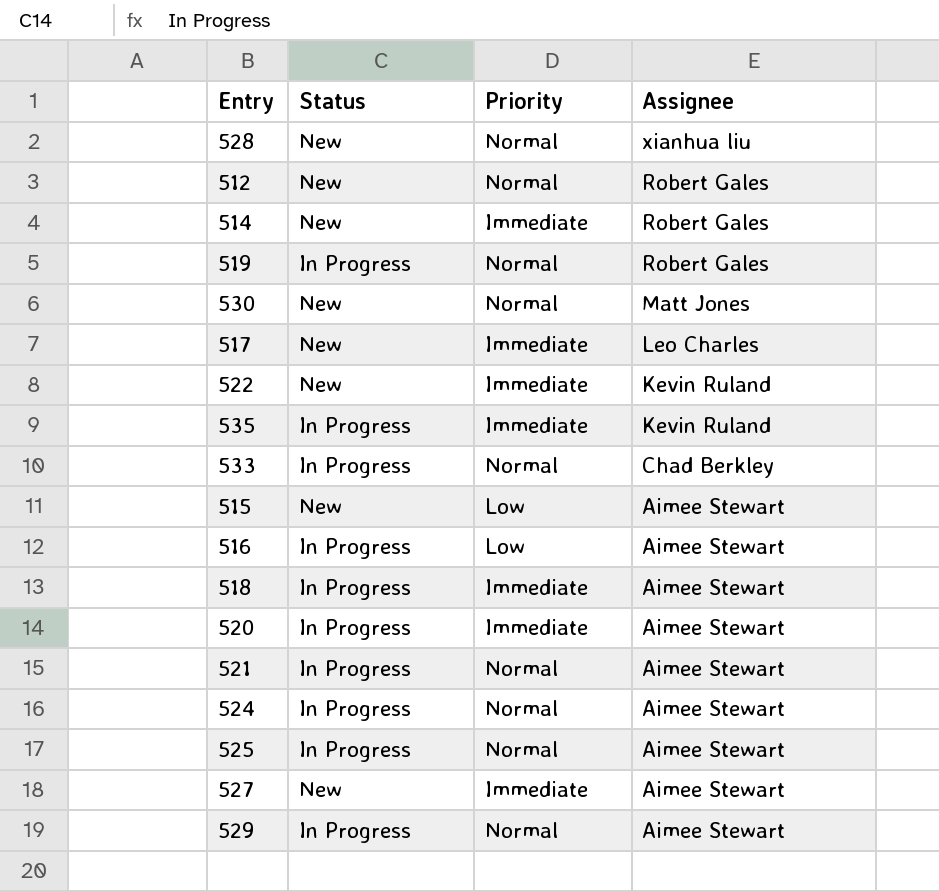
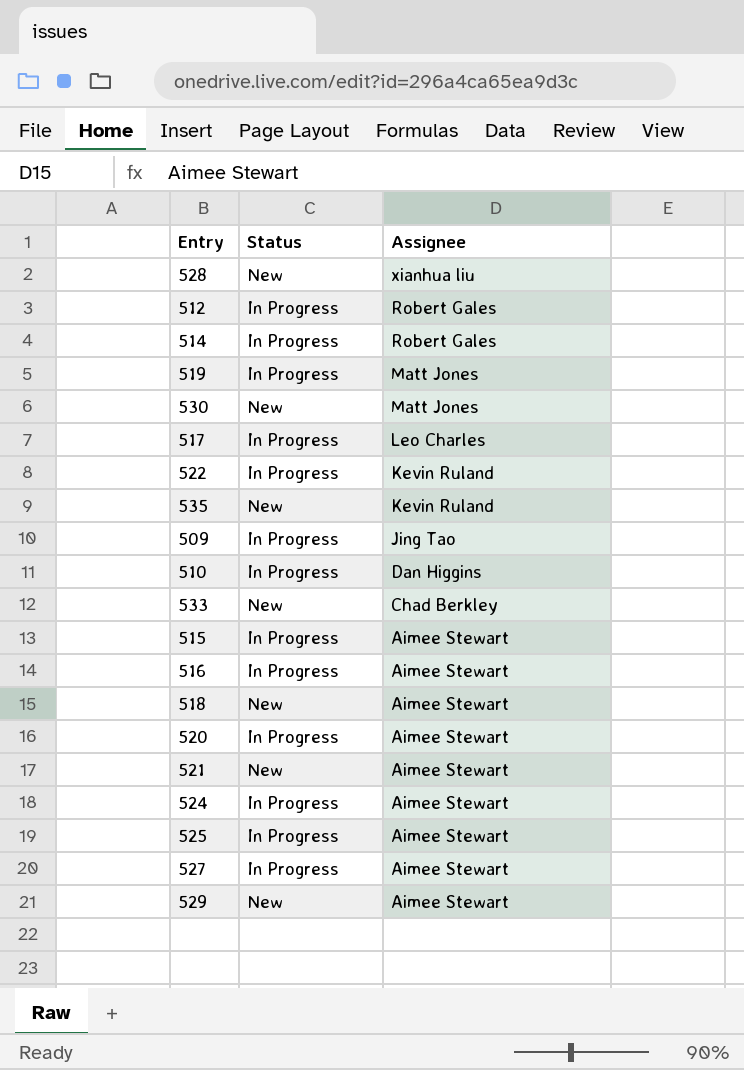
column Priority | position: 3 -> none
512 | Status: New -> In Progress
514 | Status: New -> In Progress
519 | Assignee: Robert Gales -> Matt Jones
517 | Status: New -> In Progress
522 | Status: New -> In Progress
535 | Status: In Progress -> New
row 509: none -> In Progress | Jing Tao
row 510: none -> In Progress | Dan Higgins
533 | Status: In Progress -> New
515 | Status: New -> In Progress
518 | Status: In Progress -> New
521 | Status: In Progress -> New
527 | Status: New -> In Progress
529 | Status: In Progress -> New

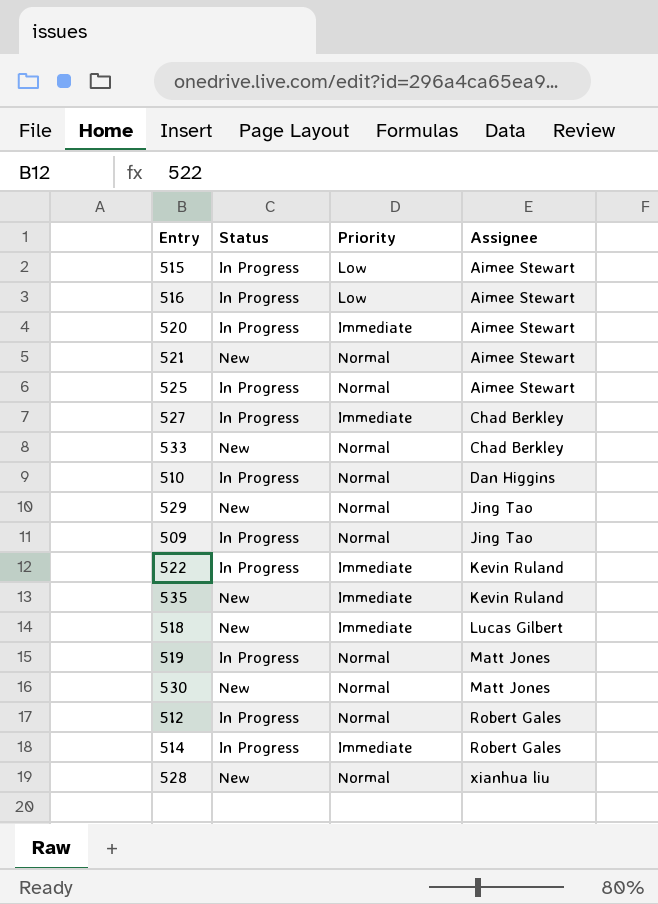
row order: Assignee descending -> Assignee ascending
column Priority | position: none -> 3
row 517: In Progress | Leo Charles -> none
row 524: In Progress | Aimee Stewart -> none
527 | Assignee: Aimee Stewart -> Chad Berkley
529 | Assignee: Aimee Stewart -> Jing Tao
518 | Assignee: Aimee Stewart -> Lucas Gilbert

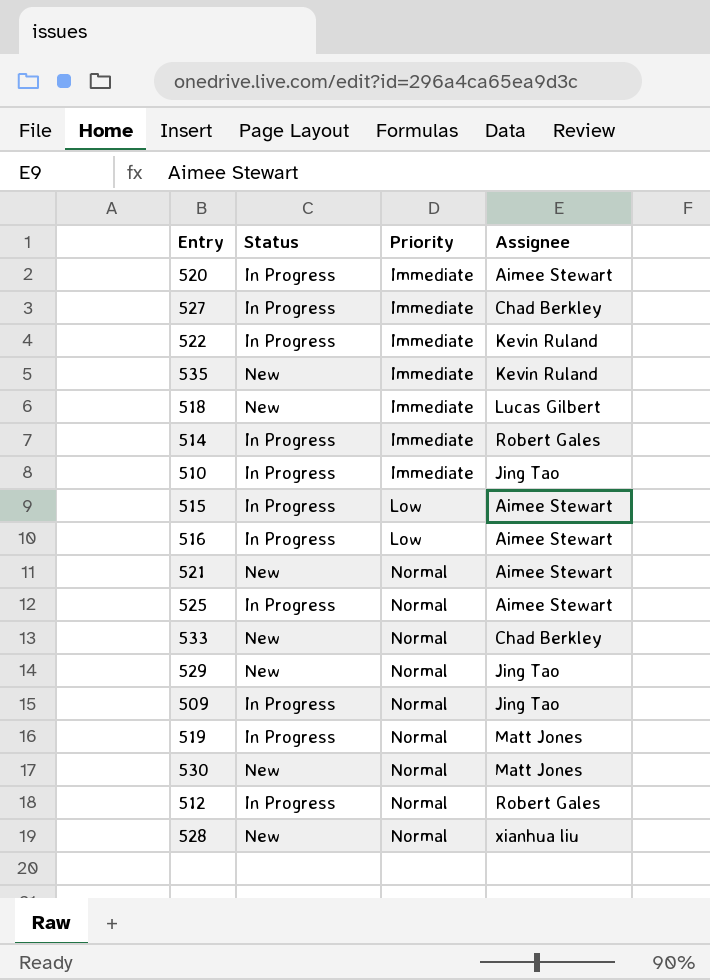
row order: Assignee ascending -> Priority ascending
510 | Priority: Normal -> Immediate
510 | Assignee: Dan Higgins -> Jing Tao

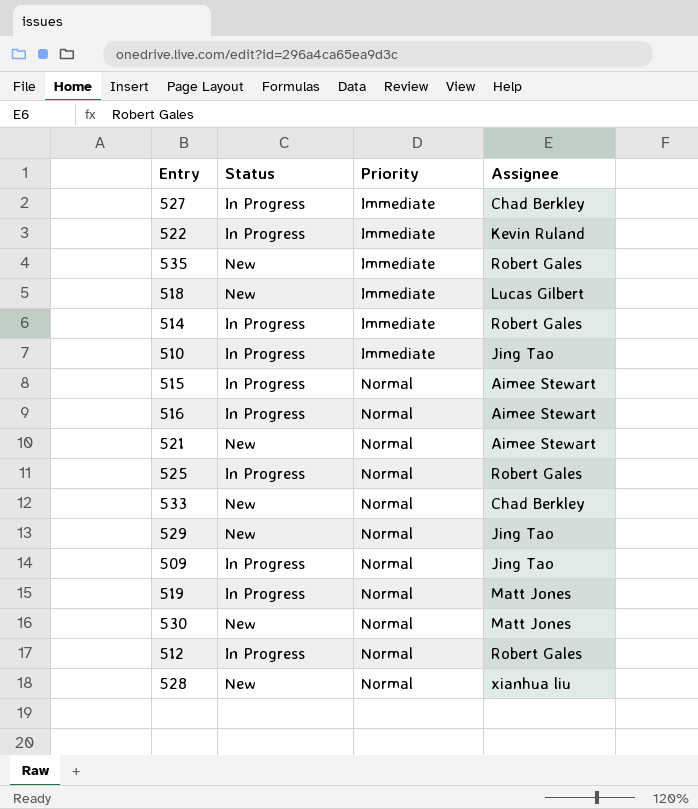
row 520: In Progress | Immediate | Aimee Stewart -> none
535 | Assignee: Kevin Ruland -> Robert Gales
515 | Priority: Low -> Normal
516 | Priority: Low -> Normal
525 | Assignee: Aimee Stewart -> Robert Gales

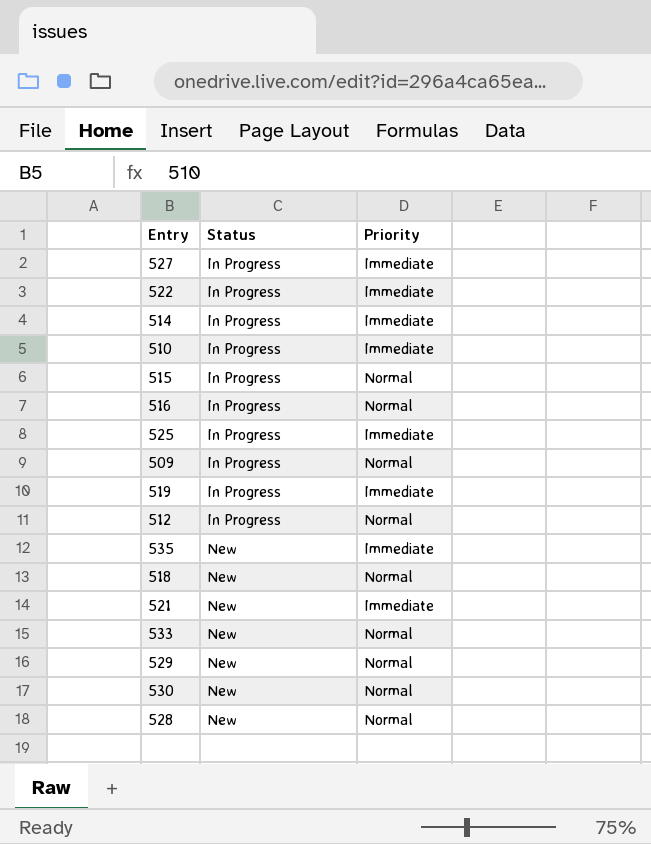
row order: Priority ascending -> Status ascending
column Assignee | position: 4 -> none
525 | Priority: Normal -> Immediate
519 | Priority: Normal -> Immediate
518 | Priority: Immediate -> Normal
521 | Priority: Normal -> Immediate

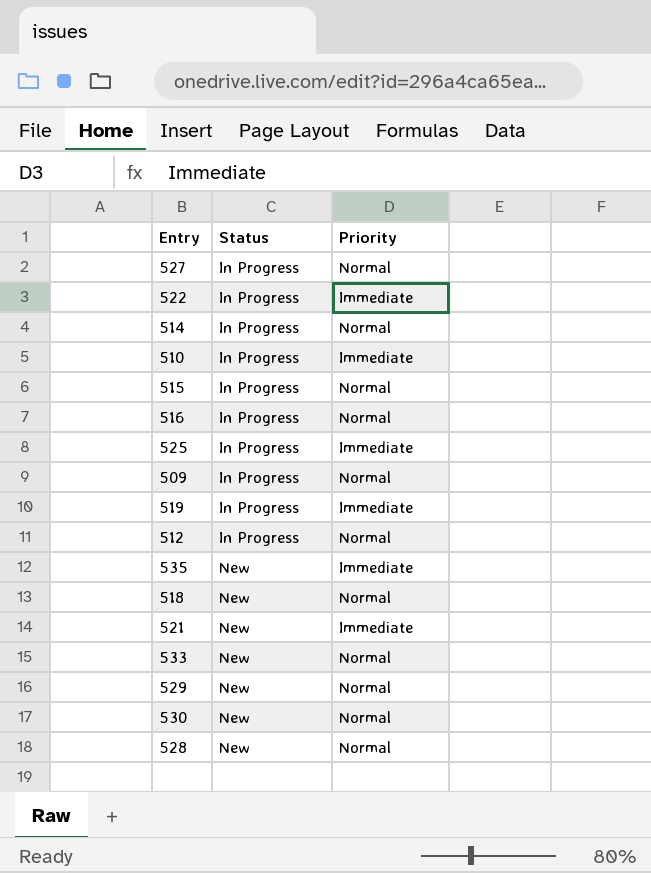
527 | Priority: Immediate -> Normal
514 | Priority: Immediate -> Normal

